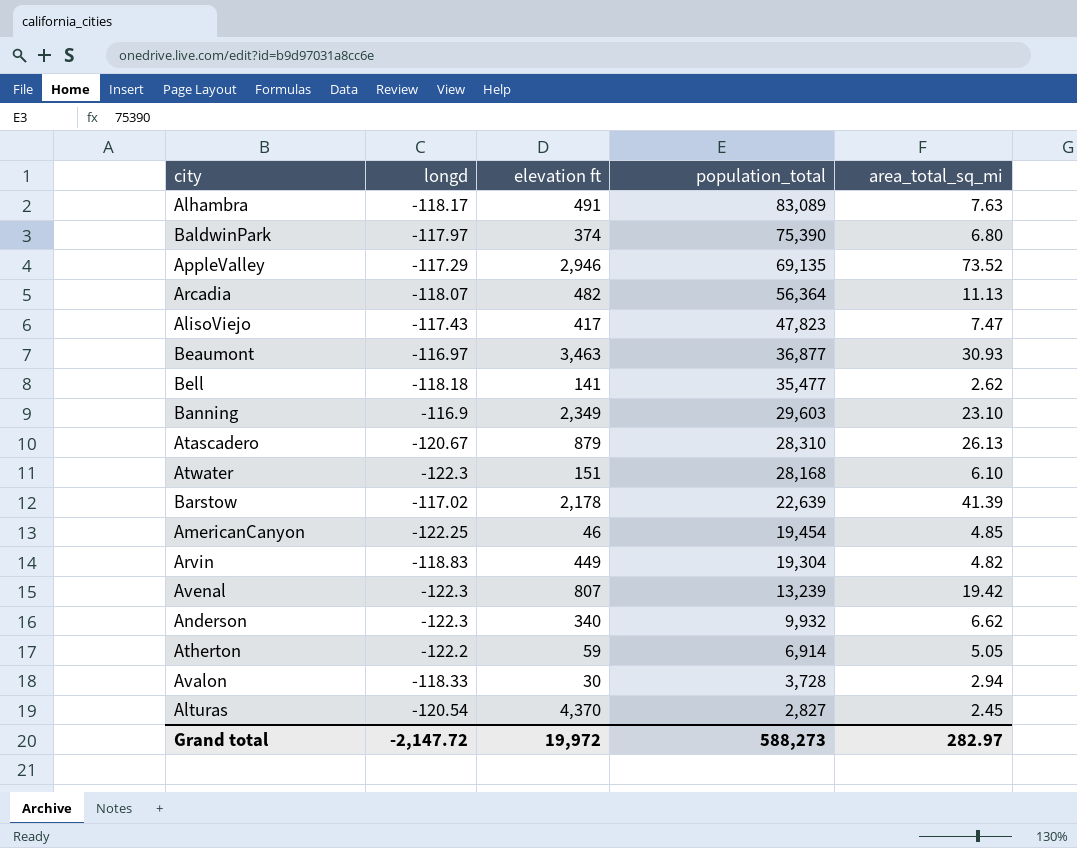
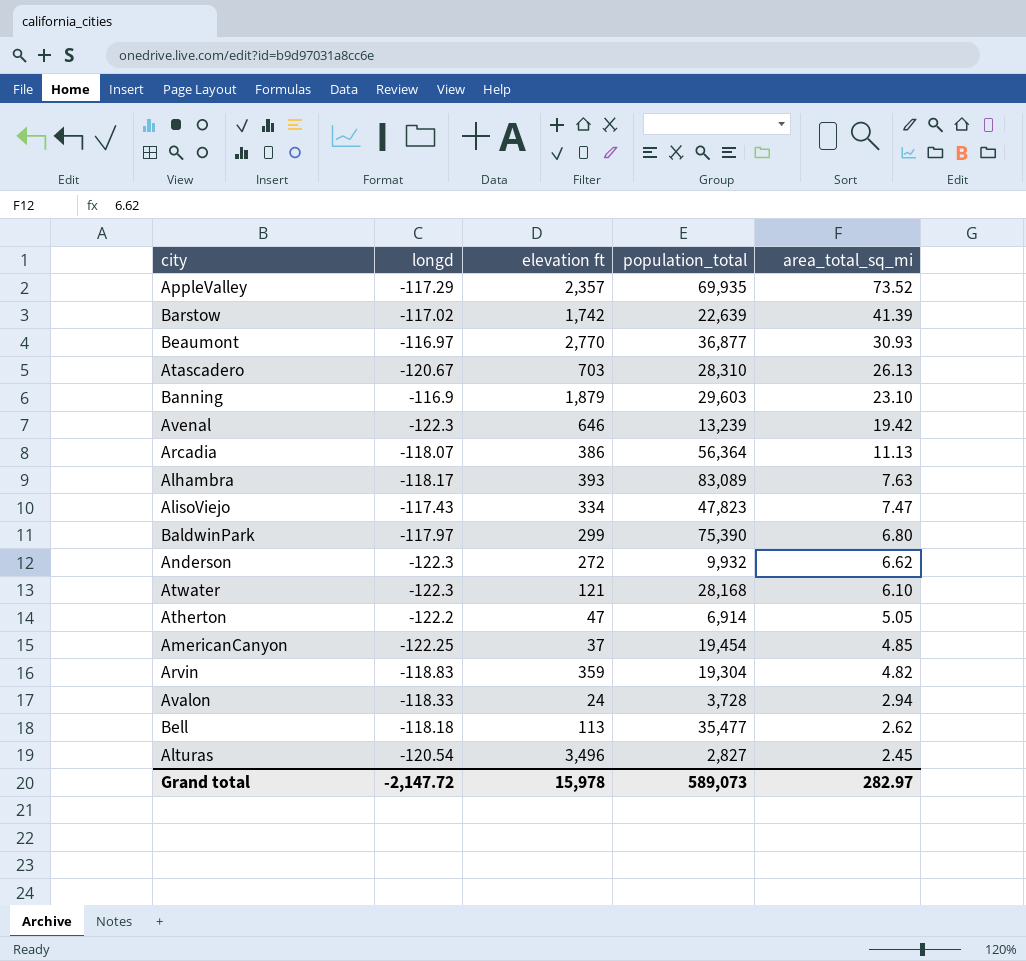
row order: population_total descending -> area_total_sq_mi descending
AppleValley | elevation ft: 2,946 -> 2,357
AppleValley | population_total: 69,135 -> 69,935
Barstow | elevation ft: 2,178 -> 1,742
Beaumont | elevation ft: 3,463 -> 2,770
Atascadero | elevation ft: 879 -> 703
Banning | elevation ft: 2,349 -> 1,879
Avenal | elevation ft: 807 -> 646
Arcadia | elevation ft: 482 -> 386
Alhambra | elevation ft: 491 -> 393
AlisoViejo | elevation ft: 417 -> 334
BaldwinPark | elevation ft: 374 -> 299
Anderson | elevation ft: 340 -> 272
Atwater | elevation ft: 151 -> 121
Atherton | elevation ft: 59 -> 47
AmericanCanyon | elevation ft: 46 -> 37
Arvin | elevation ft: 449 -> 359
Avalon | elevation ft: 30 -> 24
Bell | elevation ft: 141 -> 113
Alturas | elevation ft: 4,370 -> 3,496
Grand total | elevation ft: 19,972 -> 15,978
Grand total | population_total: 588,273 -> 589,073

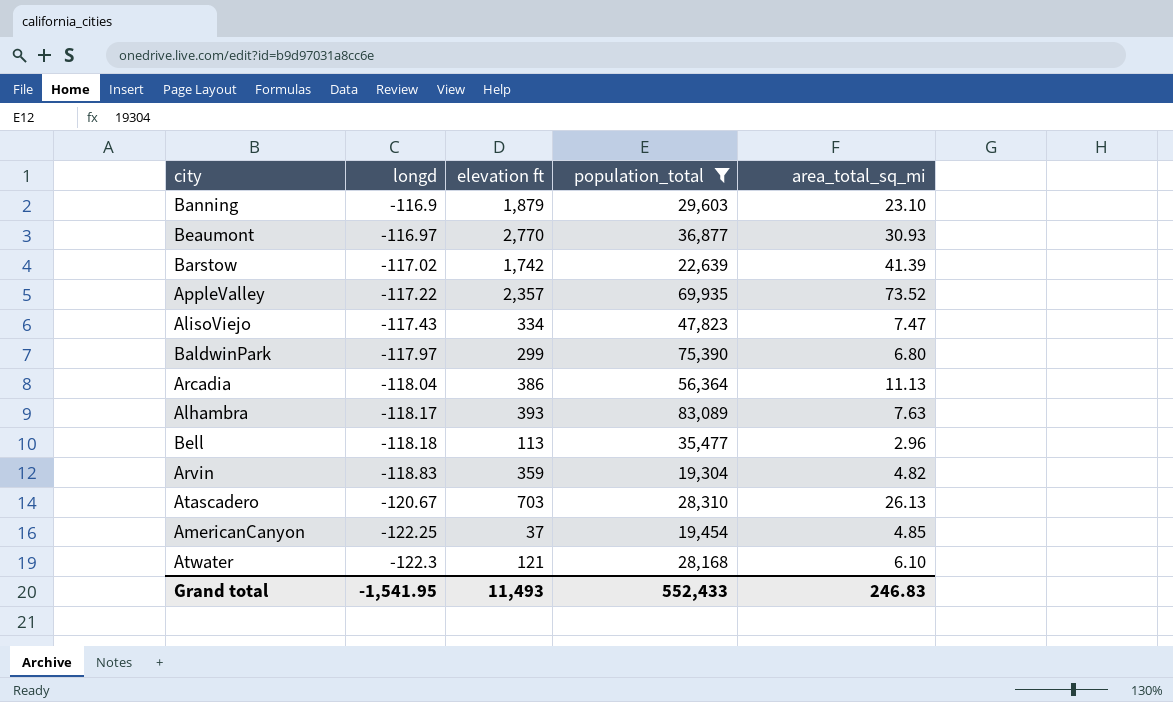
filter: none -> population_total >= 19,304
row order: area_total_sq_mi descending -> longd descending
AppleValley | longd: -117.29 -> -117.22
Arcadia | longd: -118.07 -> -118.04
Bell | area_total_sq_mi: 2.62 -> 2.96
Grand total | longd: -2,147.72 -> -1,541.95
Grand total | elevation ft: 15,978 -> 11,493
Grand total | population_total: 589,073 -> 552,433
Grand total | area_total_sq_mi: 282.97 -> 246.83

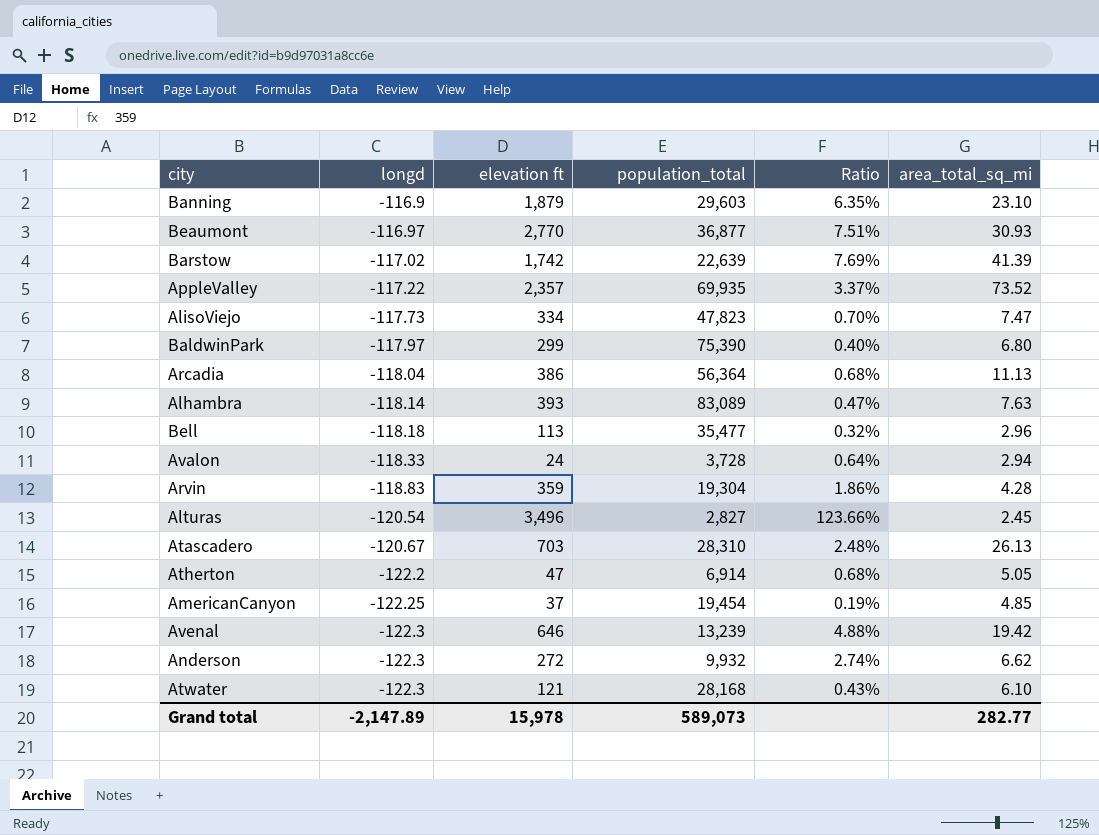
filter: population_total >= 19,304 -> none
column Ratio | formula: none -> [elevation ft] / [population_total]
AlisoViejo | longd: -117.43 -> -117.73
Alhambra | longd: -118.17 -> -118.14
Arvin | area_total_sq_mi: 4.82 -> 4.28
Grand total | longd: -1,541.95 -> -2,147.89
Grand total | elevation ft: 11,493 -> 15,978
Grand total | population_total: 552,433 -> 589,073
Grand total | area_total_sq_mi: 246.83 -> 282.77

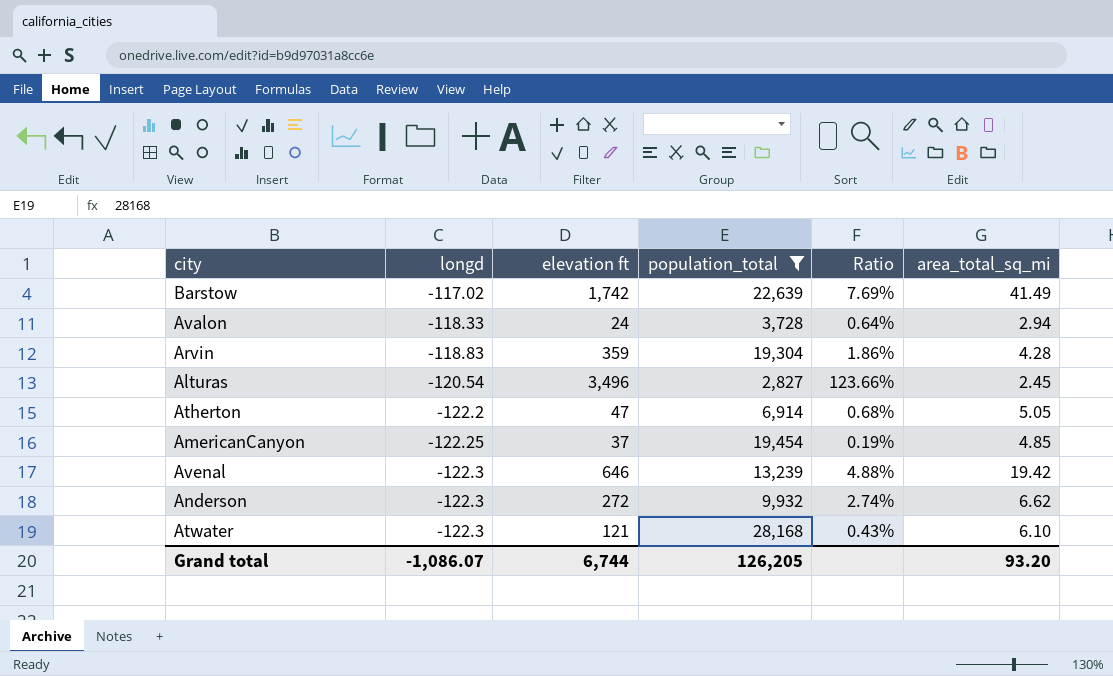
filter: none -> population_total <= 28,168
Barstow | area_total_sq_mi: 41.39 -> 41.49
Grand total | longd: -2,147.89 -> -1,086.07
Grand total | elevation ft: 15,978 -> 6,744
Grand total | population_total: 589,073 -> 126,205
Grand total | area_total_sq_mi: 282.77 -> 93.20

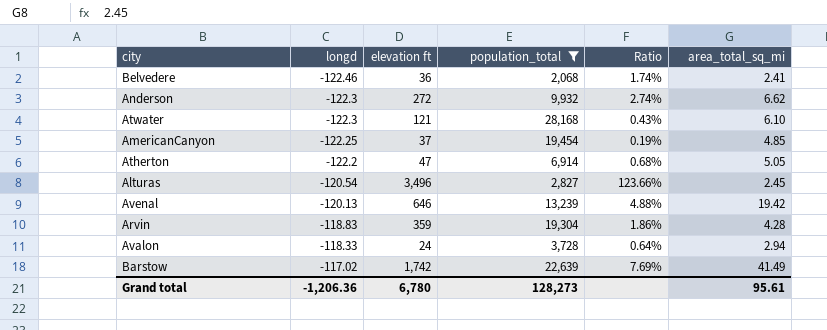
row order: longd descending -> longd ascending
row Belvedere: none -> -122.46 | 36 | 2,068 | 1.74% | 2.41
Avenal | longd: -122.3 -> -120.13
Grand total | longd: -1,086.07 -> -1,206.36
Grand total | elevation ft: 6,744 -> 6,780
Grand total | population_total: 126,205 -> 128,273
Grand total | area_total_sq_mi: 93.20 -> 95.61

